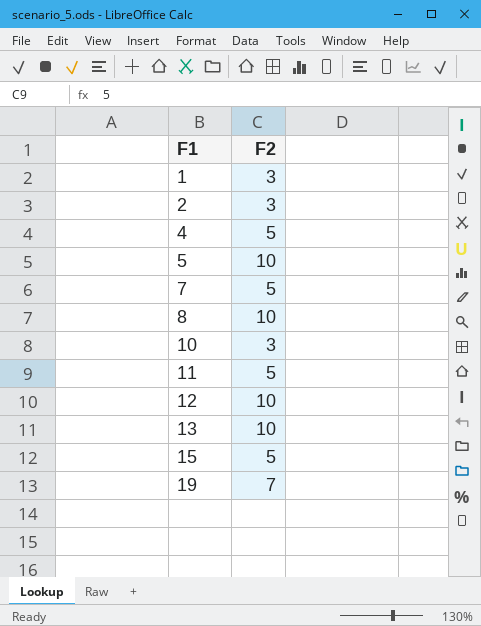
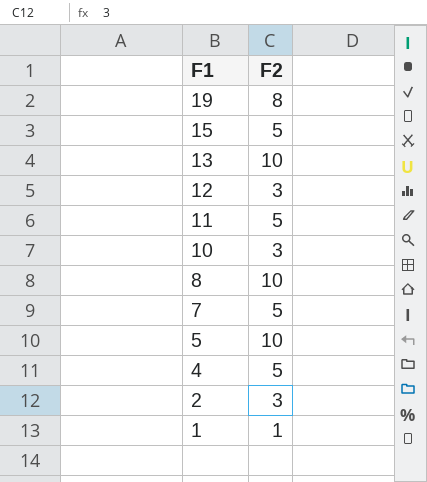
row order: F1 ascending -> F1 descending
19 | F2: 7 -> 8
12 | F2: 10 -> 3
1 | F2: 3 -> 1

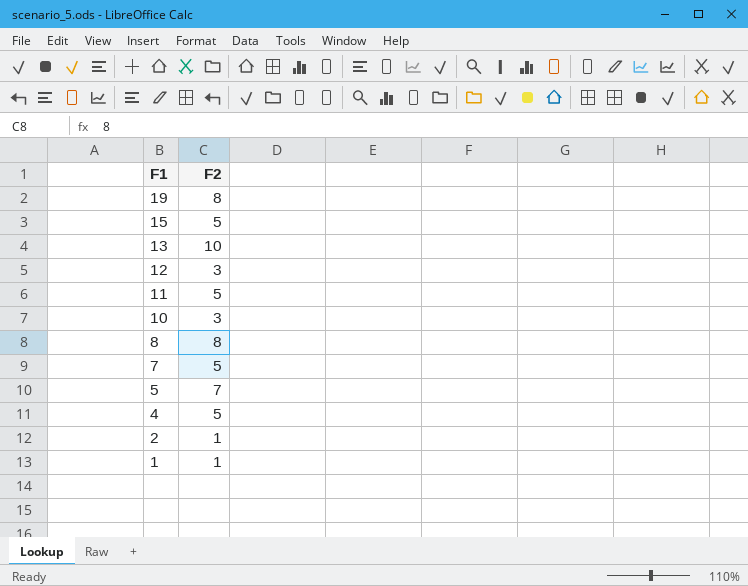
8 | F2: 10 -> 8
5 | F2: 10 -> 7
2 | F2: 3 -> 1

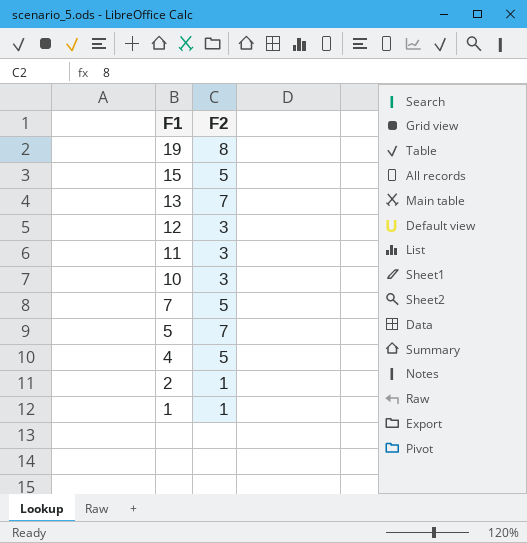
row 8: 8 -> none
13 | F2: 10 -> 7
11 | F2: 5 -> 3

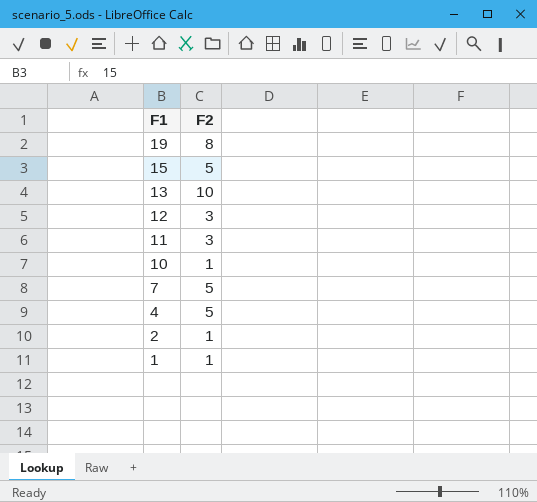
row 5: 7 -> none
13 | F2: 7 -> 10
10 | F2: 3 -> 1

